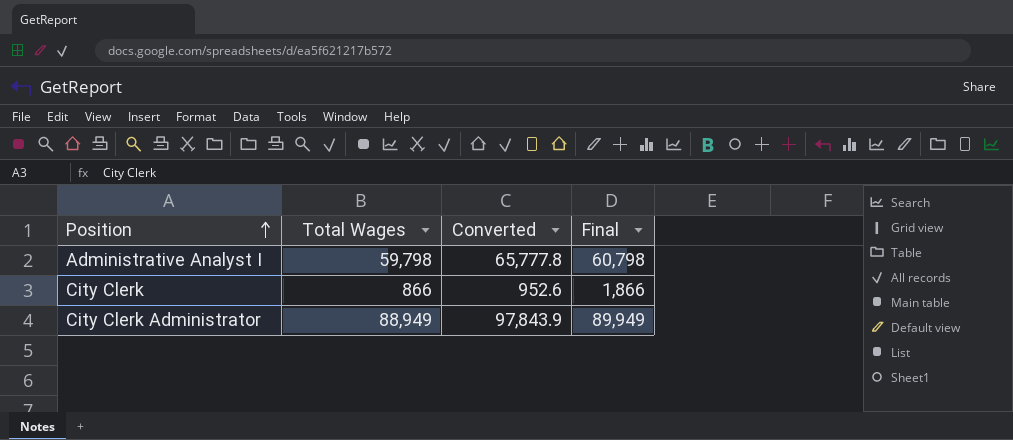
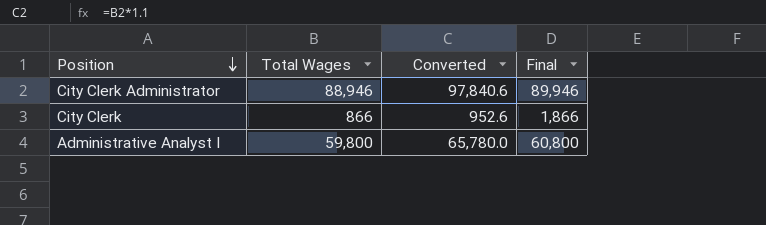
row order: Position ascending -> Position descending
City Clerk Administrator | Total Wages: 88,949 -> 88,946
City Clerk Administrator | Converted: 97,843.9 -> 97,840.6
City Clerk Administrator | Final: 89,949 -> 89,946
Administrative Analyst I | Total Wages: 59,798 -> 59,800
Administrative Analyst I | Converted: 65,777.8 -> 65,780.0
Administrative Analyst I | Final: 60,798 -> 60,800

